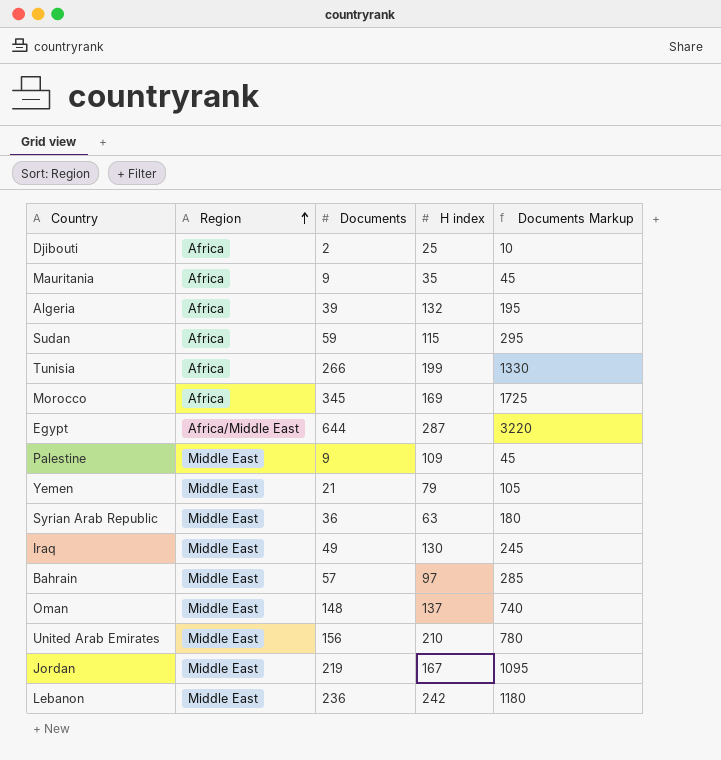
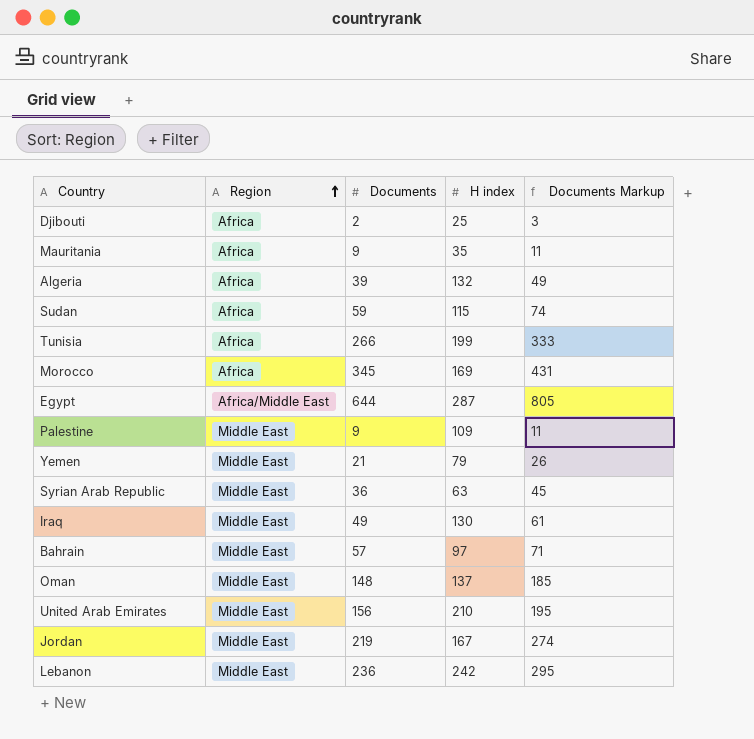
column Documents Markup | formula: [Documents] * 5 -> [Documents] * 1.25

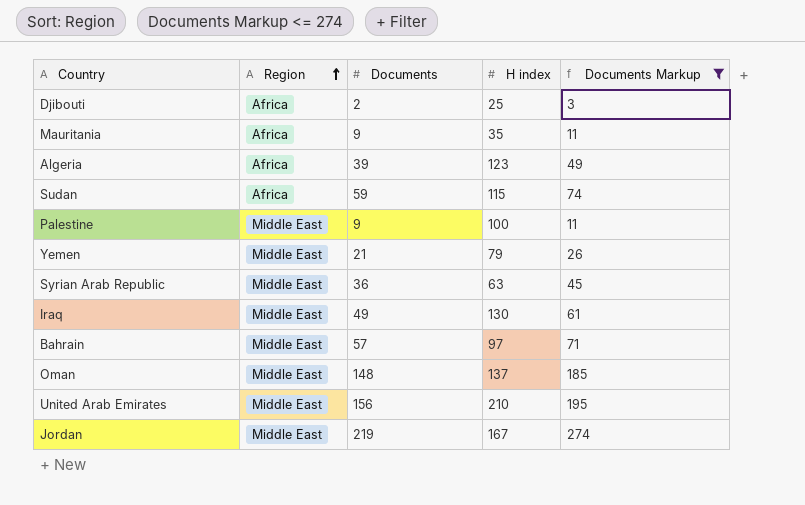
filter: none -> Documents Markup <= 274
Algeria | H index: 132 -> 123
Palestine | H index: 109 -> 100

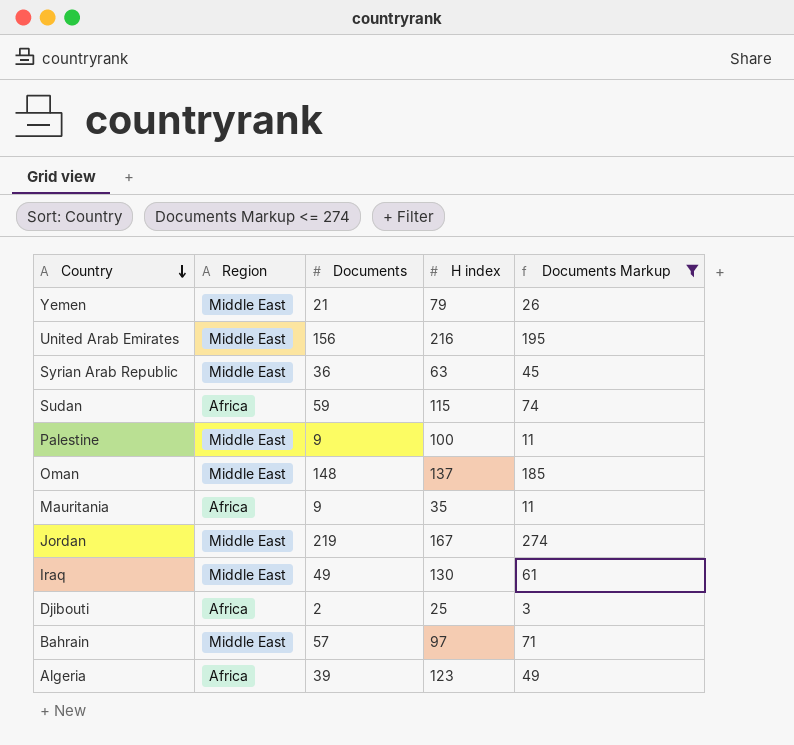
row order: Region ascending -> Country descending
United Arab Emirates | H index: 210 -> 216

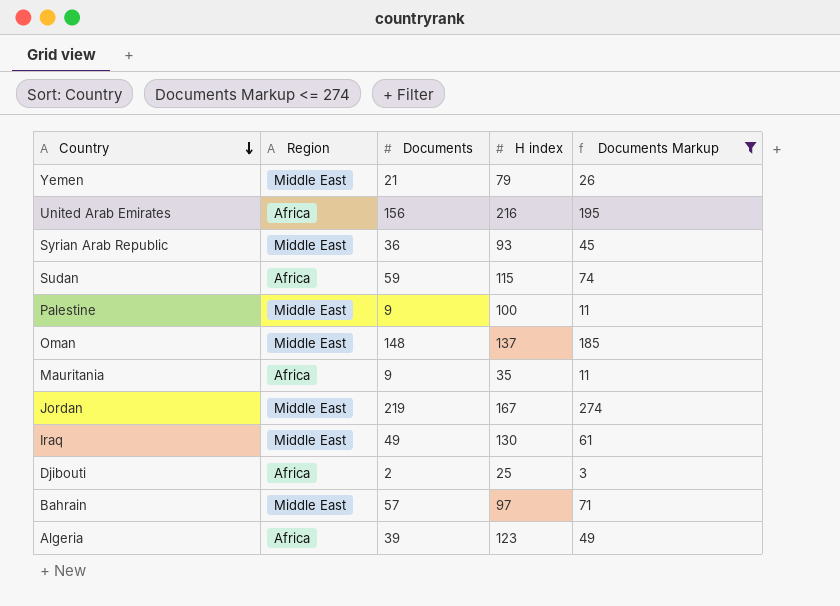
United Arab Emirates | Region: Middle East -> Africa
Syrian Arab Republic | H index: 63 -> 93

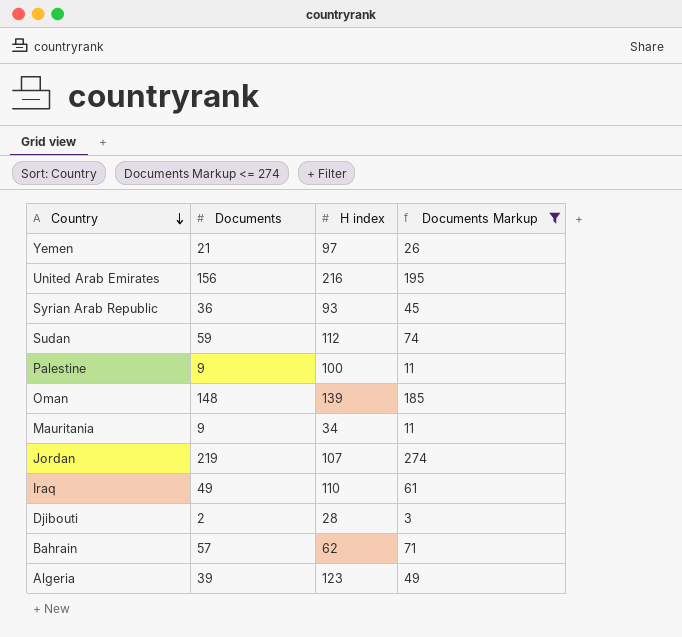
column Region | position: 2 -> none
Yemen | H index: 79 -> 97
Sudan | H index: 115 -> 112
Oman | H index: 137 -> 139
Mauritania | H index: 35 -> 34
Jordan | H index: 167 -> 107
Iraq | H index: 130 -> 110
Djibouti | H index: 25 -> 28
Bahrain | H index: 97 -> 62

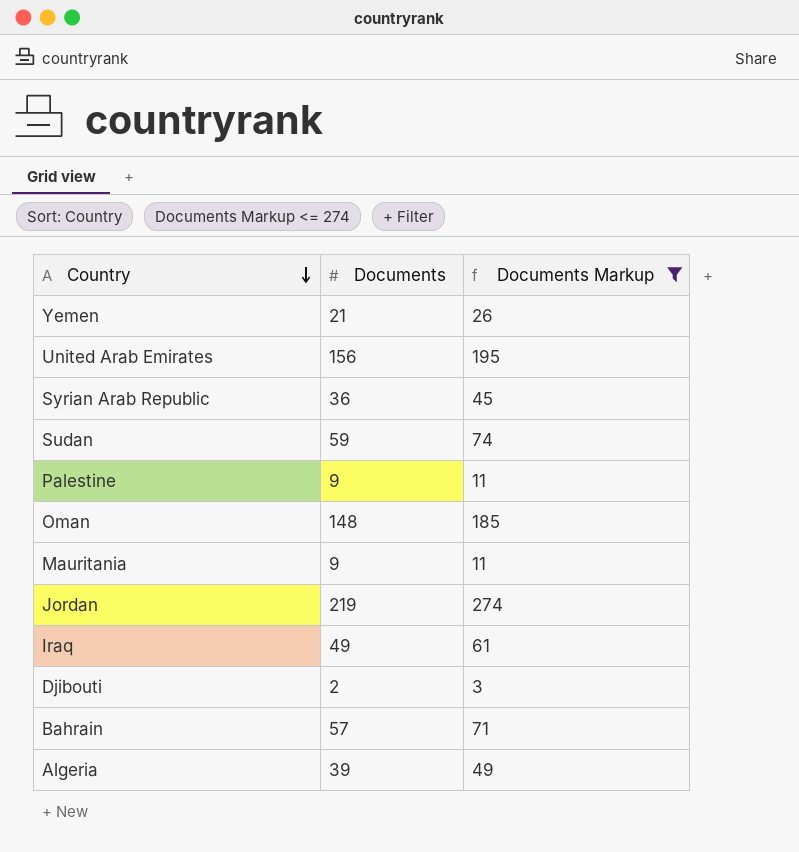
column H index | position: 3 -> none

